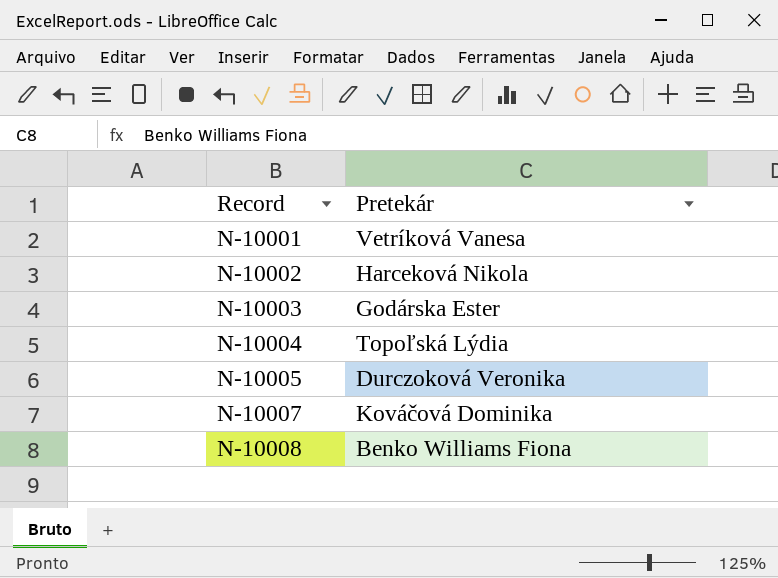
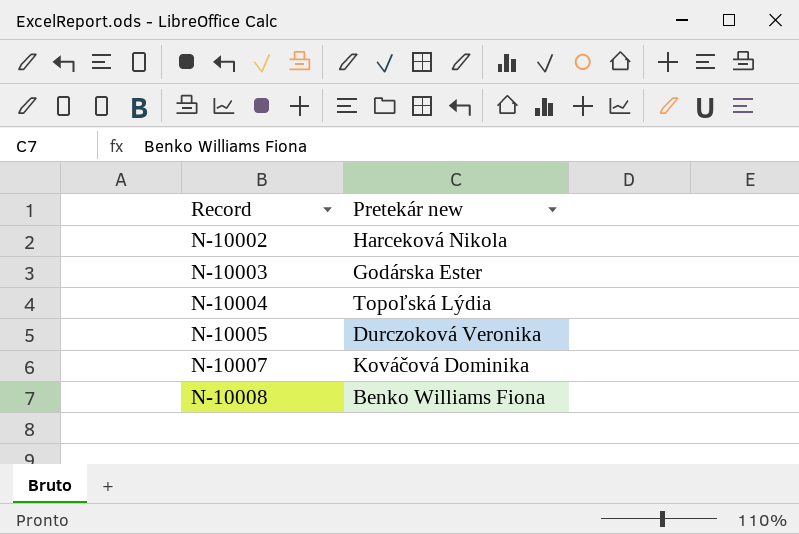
column name: Pretekár -> Pretekár new
row N-10001: Vetríková Vanesa -> none

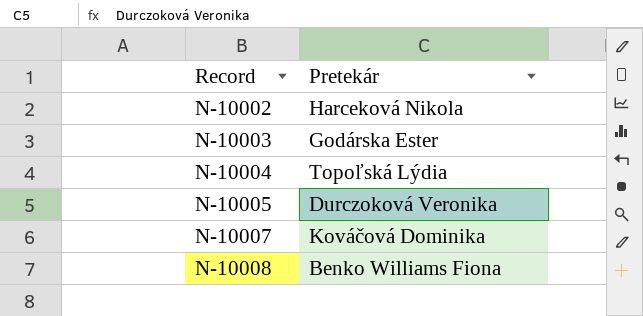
column name: Pretekár new -> Pretekár

